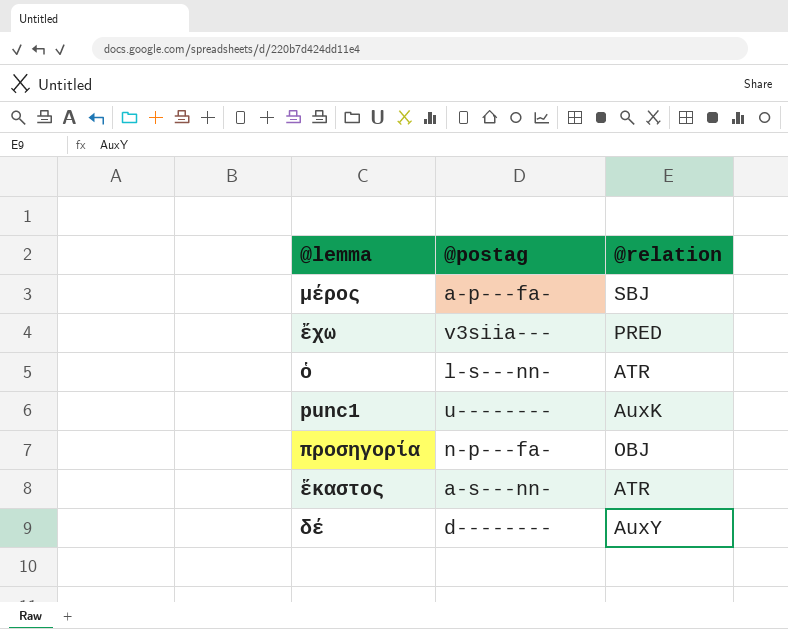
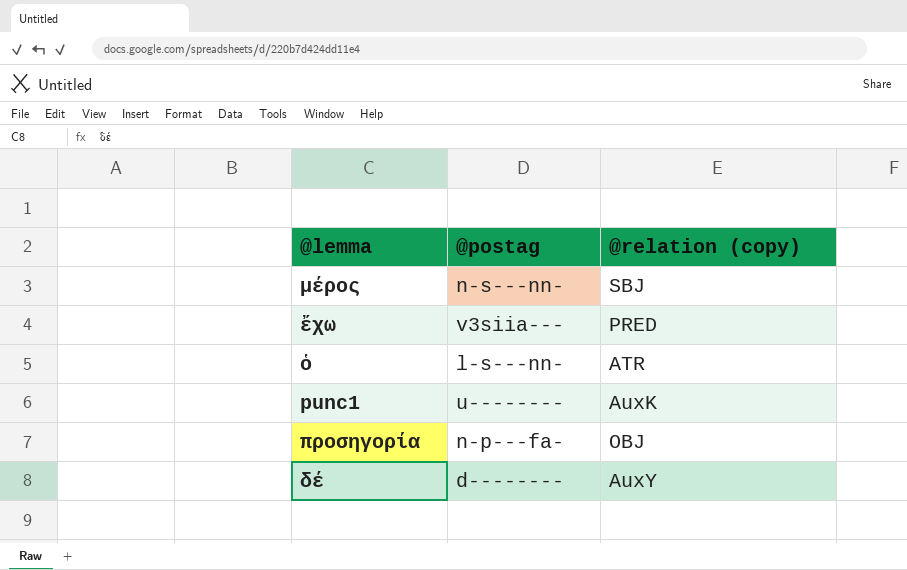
column name: @relation -> @relation (copy)
row ἕκαστος: a-s---nn- | ATR -> none
μέρος | @postag: a-p---fa- -> n-s---nn-

